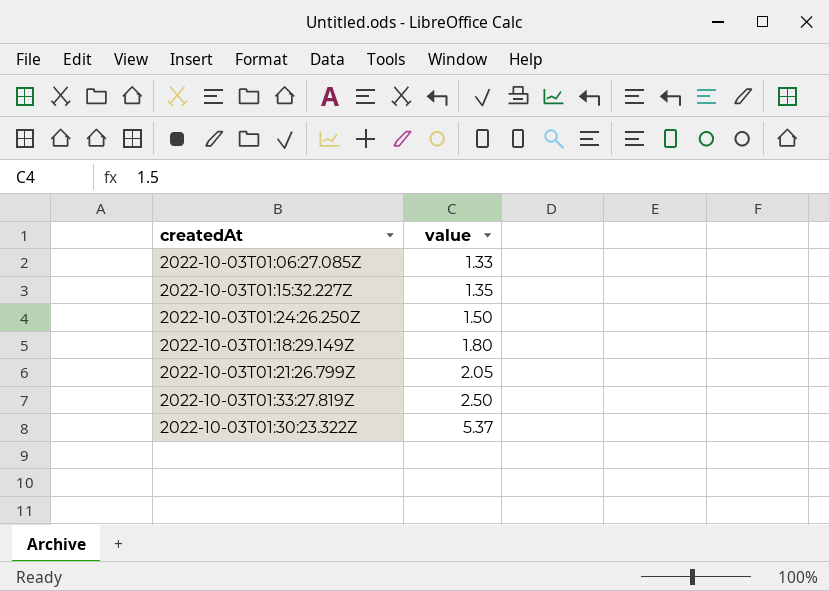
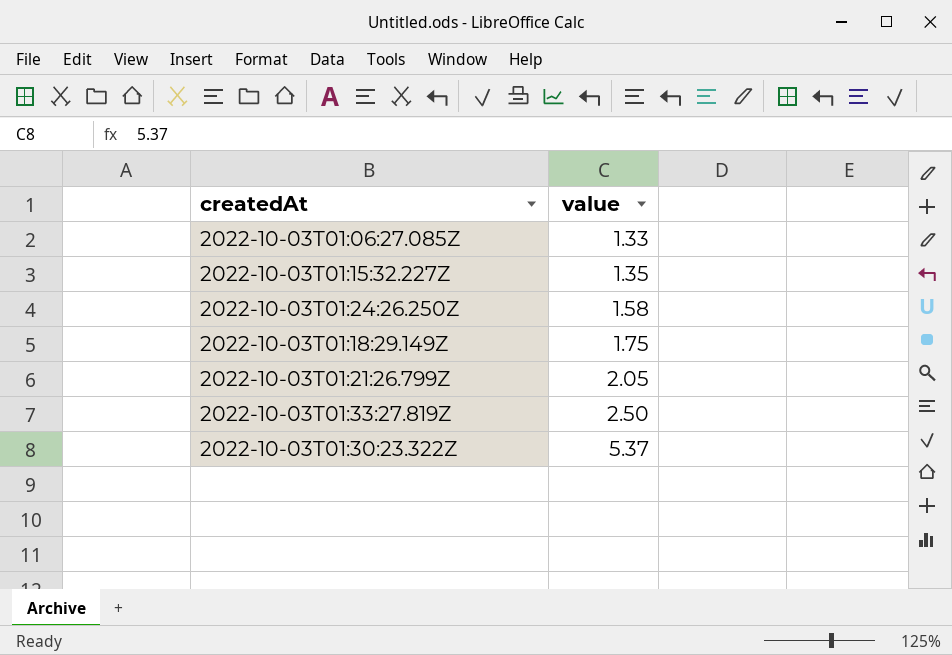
2022-10-03T01:24:26.250Z | value: 1.50 -> 1.58
2022-10-03T01:18:29.149Z | value: 1.80 -> 1.75

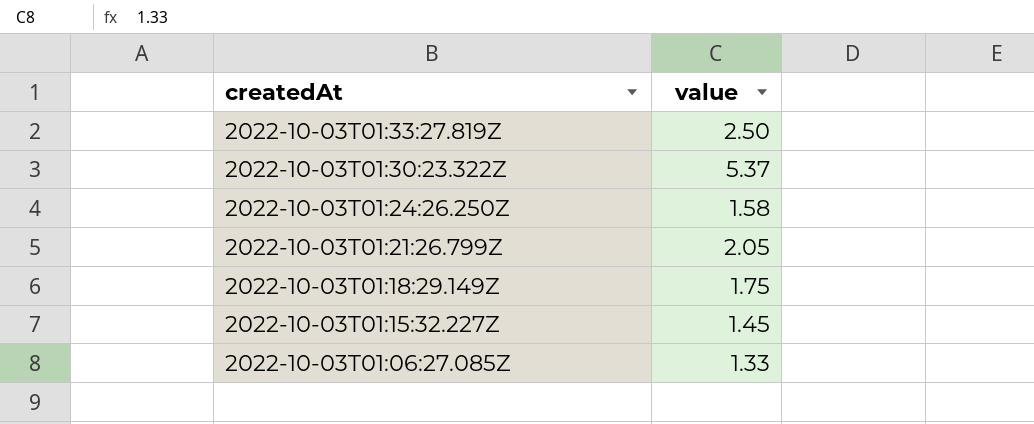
row order: value ascending -> createdAt descending
2022-10-03T01:15:32.227Z | value: 1.35 -> 1.45

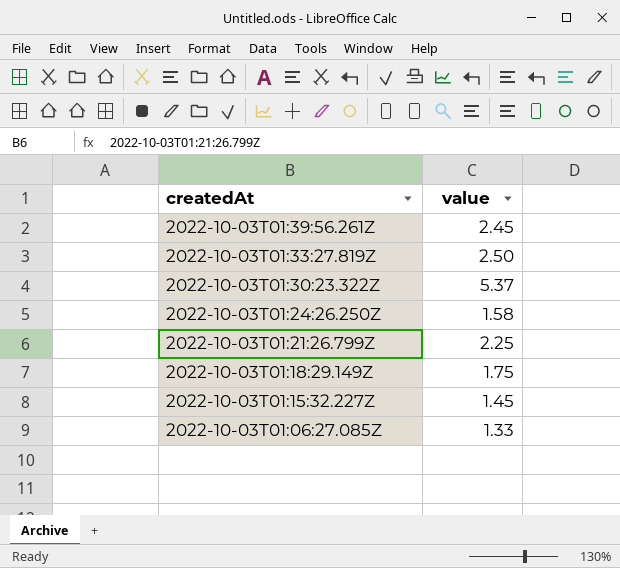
row 2022-10-03T01:39:56.261Z: none -> 2.45
2022-10-03T01:21:26.799Z | value: 2.05 -> 2.25

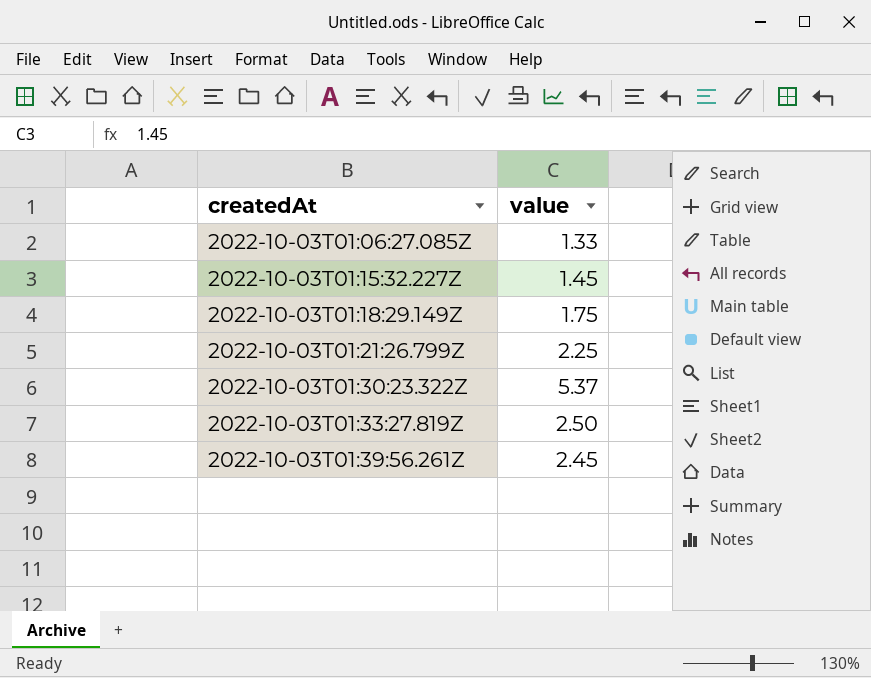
row order: createdAt descending -> createdAt ascending
row 2022-10-03T01:24:26.250Z: 1.58 -> none

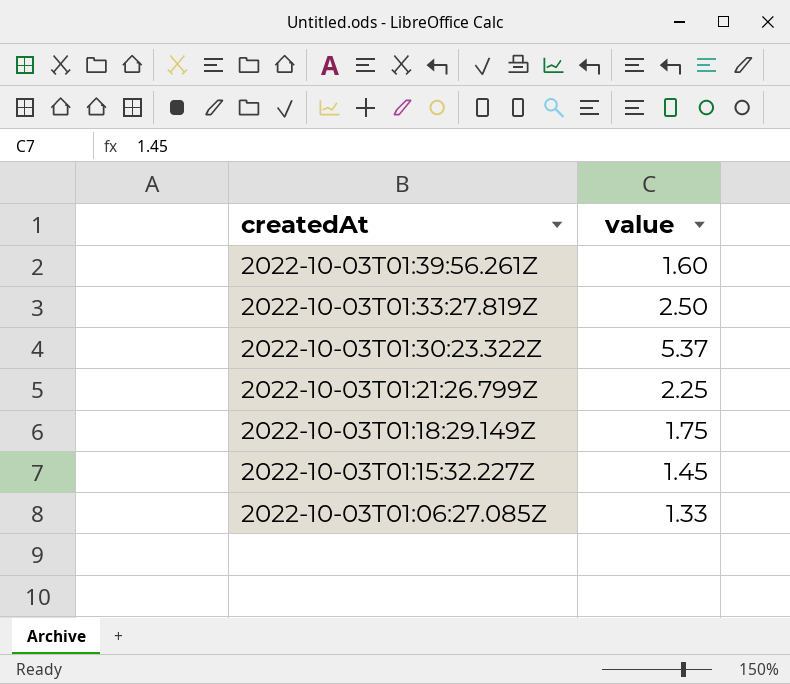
row order: createdAt ascending -> createdAt descending
2022-10-03T01:39:56.261Z | value: 2.45 -> 1.60

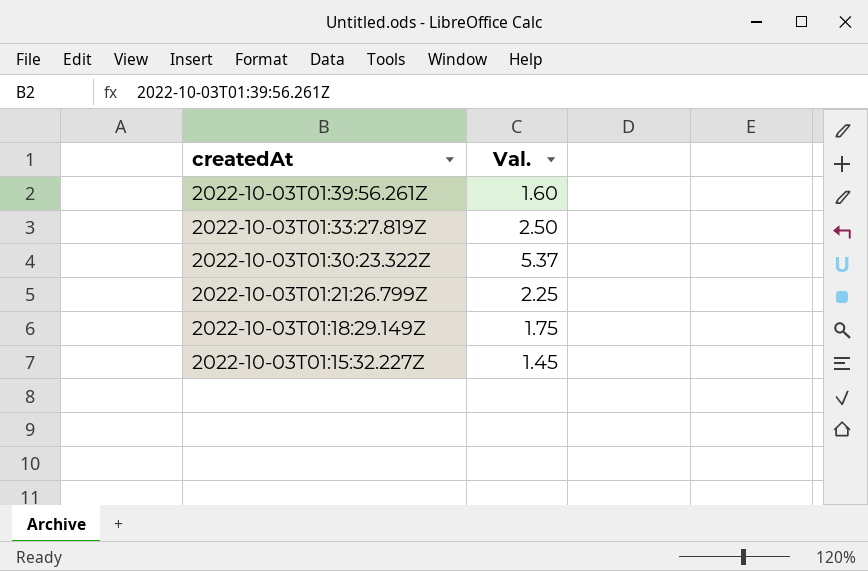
column name: value -> Val.
row 2022-10-03T01:06:27.085Z: 1.33 -> none

